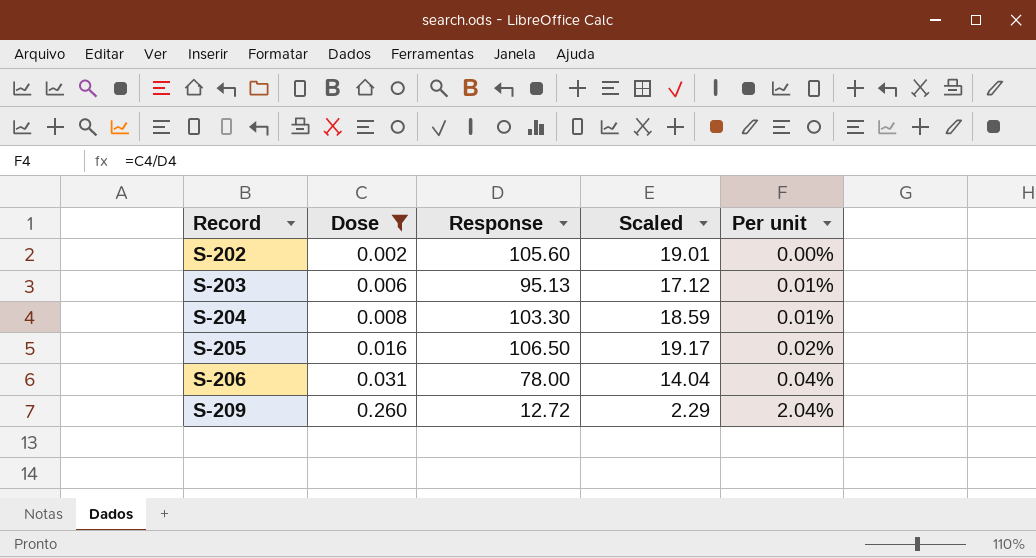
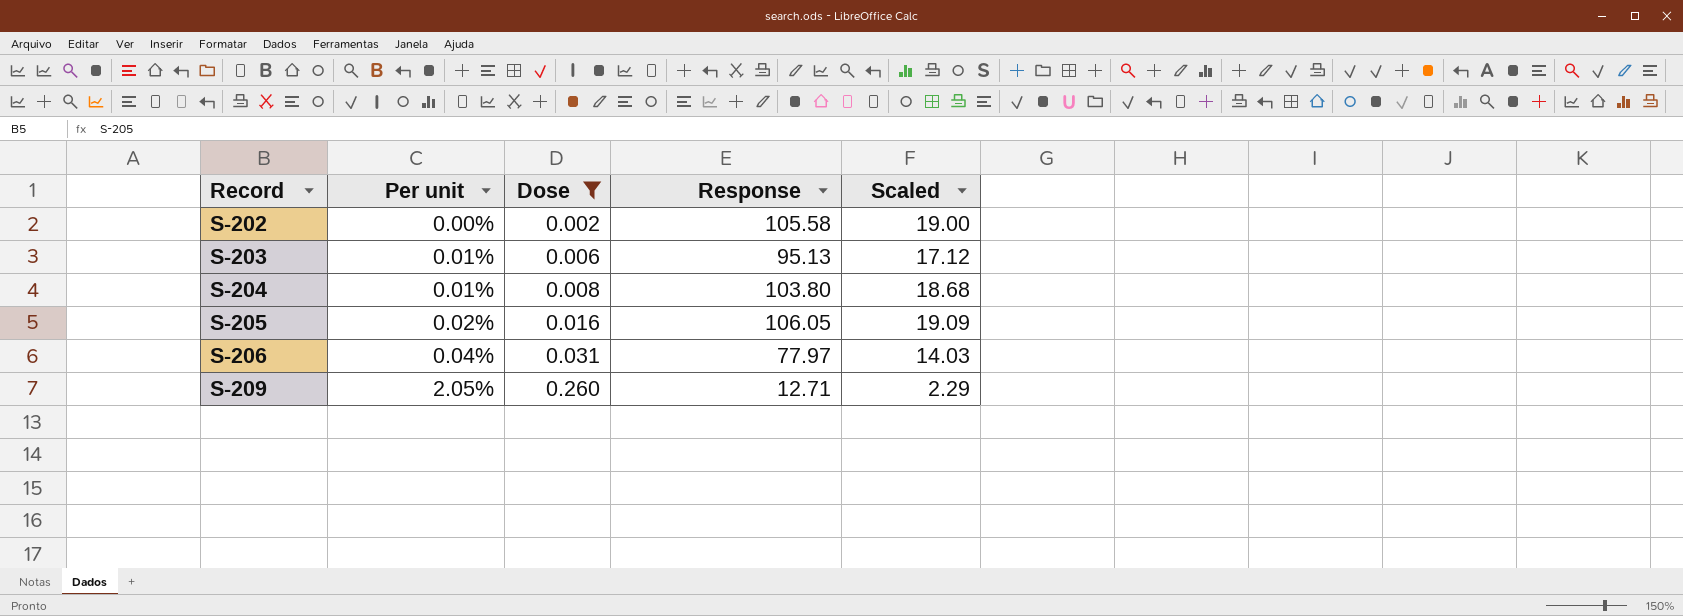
column Per unit | position: 5 -> 2
S-202 | Response: 105.60 -> 105.58
S-202 | Scaled: 19.01 -> 19.00
S-204 | Response: 103.30 -> 103.80
S-204 | Scaled: 18.59 -> 18.68
S-205 | Response: 106.50 -> 106.05
S-205 | Scaled: 19.17 -> 19.09
S-206 | Response: 78.00 -> 77.97
S-206 | Scaled: 14.04 -> 14.03
S-209 | Per unit: 2.04% -> 2.05%
S-209 | Response: 12.72 -> 12.71

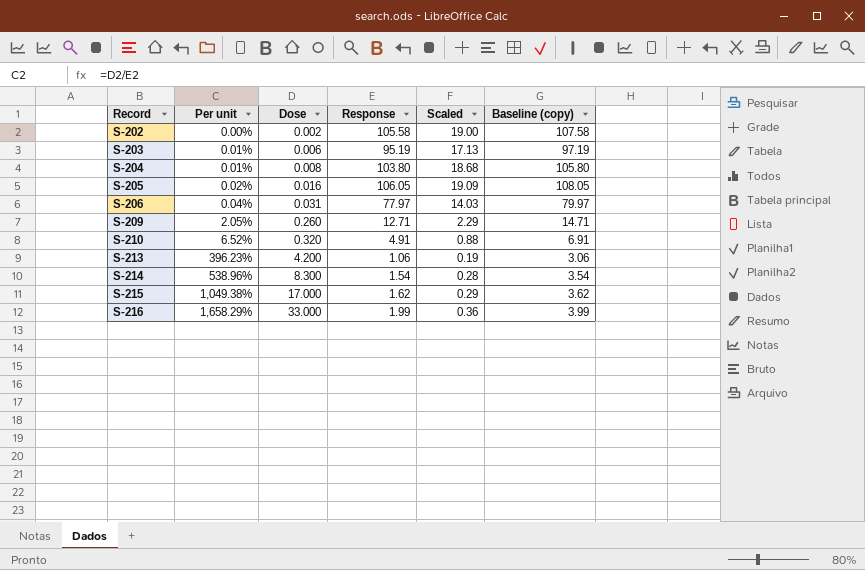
filter: Dose <= 0.260 -> none
column Baseline (copy) | formula: none -> [Response] + 2
S-203 | Response: 95.13 -> 95.19
S-203 | Scaled: 17.12 -> 17.13

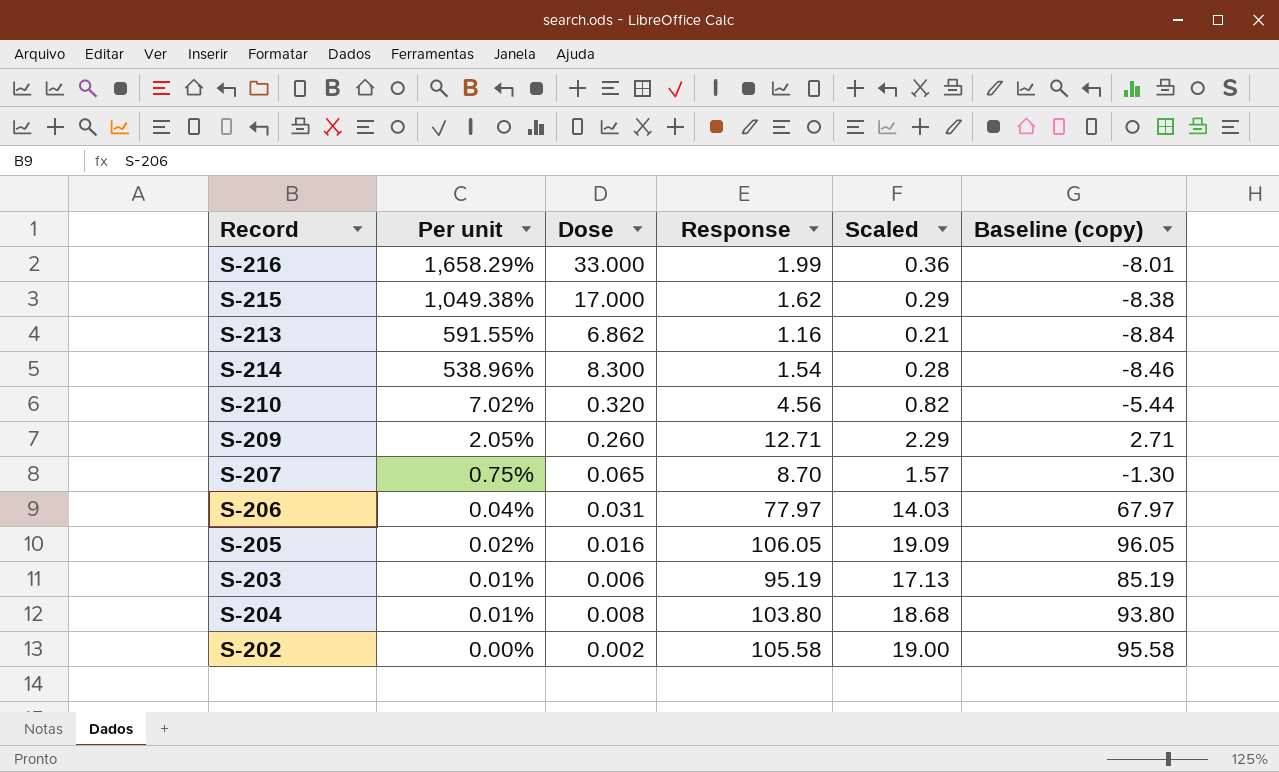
row order: Record ascending -> Per unit descending
column Baseline (copy) | formula: [Response] + 2 -> [Response] - 10
S-213 | Per unit: 396.23% -> 591.55%
S-213 | Dose: 4.200 -> 6.862
S-213 | Response: 1.06 -> 1.16
S-213 | Scaled: 0.19 -> 0.21
S-210 | Per unit: 6.52% -> 7.02%
S-210 | Response: 4.91 -> 4.56
S-210 | Scaled: 0.88 -> 0.82
row S-207: none -> 0.75% | 0.065 | 8.70 | 1.57 | -1.30

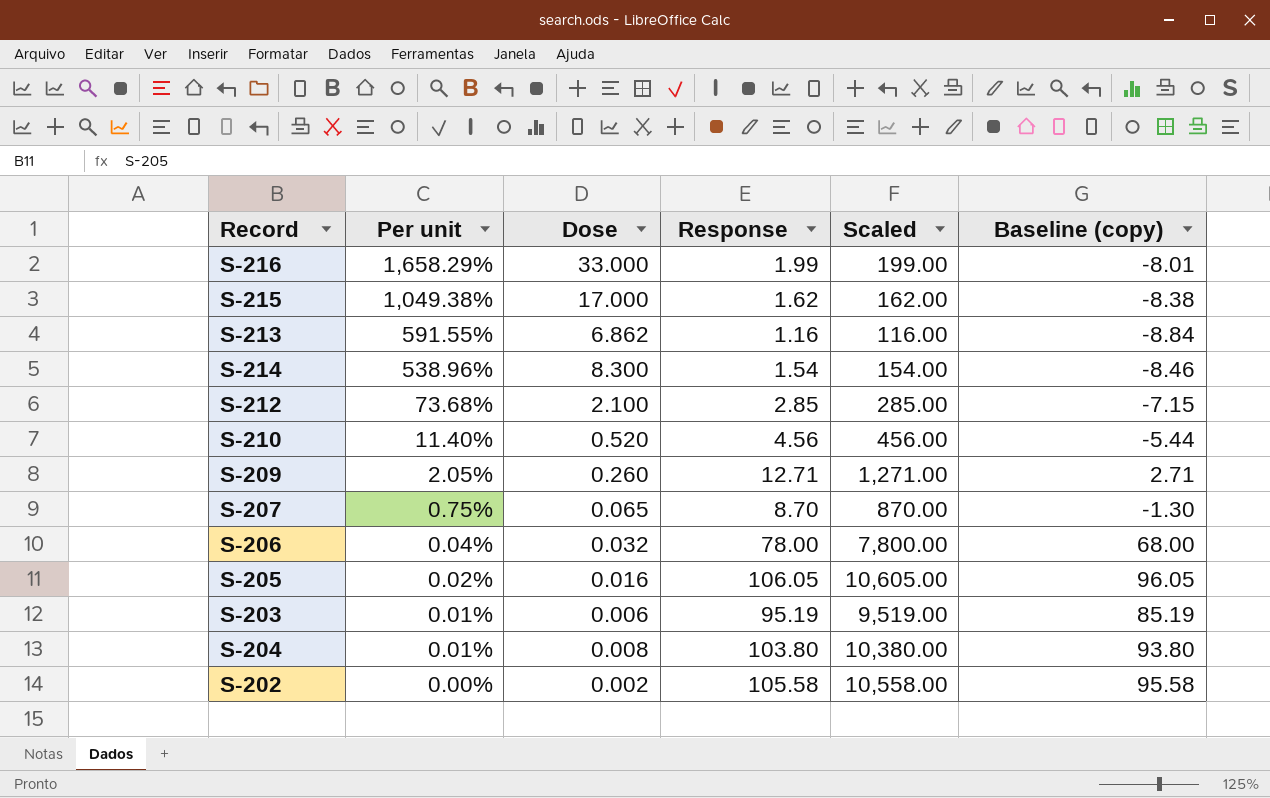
column Scaled | formula: [Response] * 0.18 -> [Response] * 100
row S-212: none -> 73.68% | 2.100 | 2.85 | 285.00 | -7.15
S-210 | Per unit: 7.02% -> 11.40%
S-210 | Dose: 0.320 -> 0.520
S-206 | Dose: 0.031 -> 0.032
S-206 | Response: 77.97 -> 78.00
S-206 | Baseline (copy): 67.97 -> 68.00

